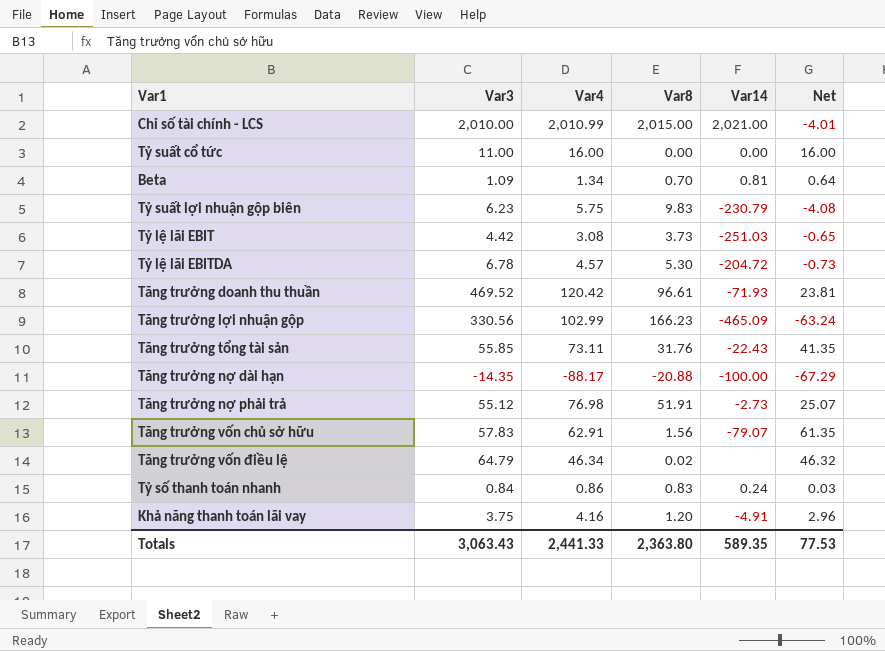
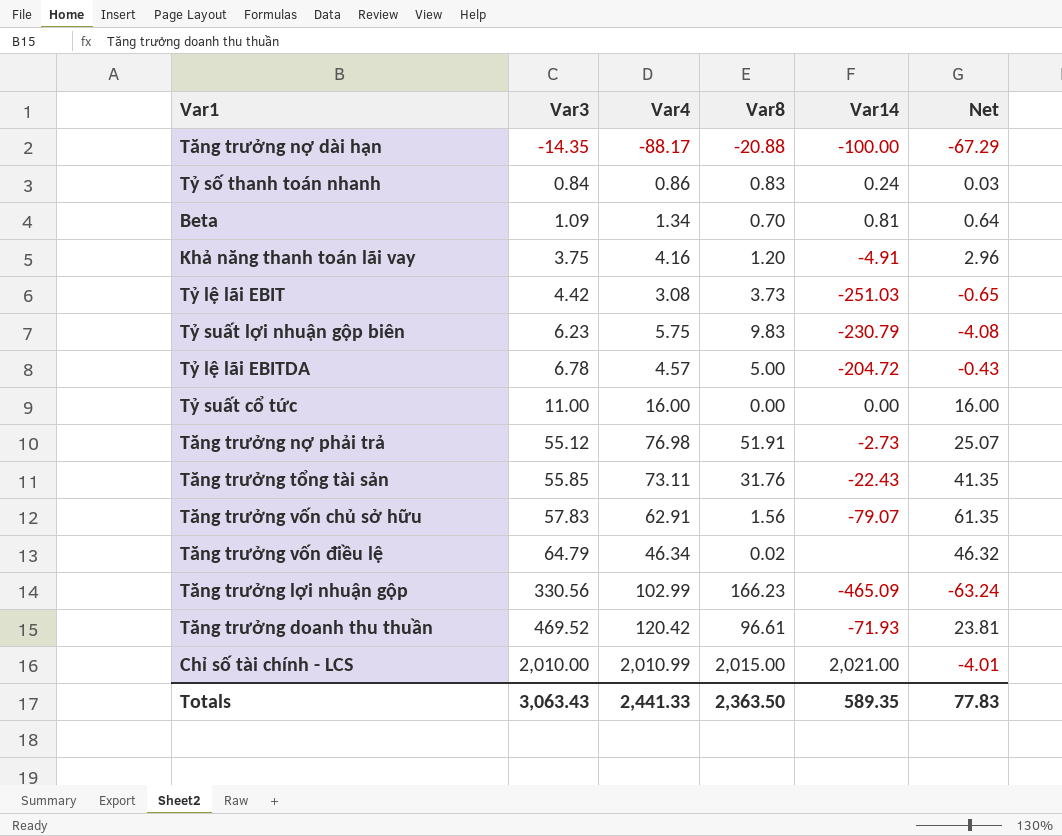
row order: none -> Var3 ascending
Tỷ lệ lãi EBITDA | Var8: 5.30 -> 5.00
Tỷ lệ lãi EBITDA | Net: -0.73 -> -0.43
Totals | Var8: 2,363.80 -> 2,363.50
Totals | Net: 77.53 -> 77.83

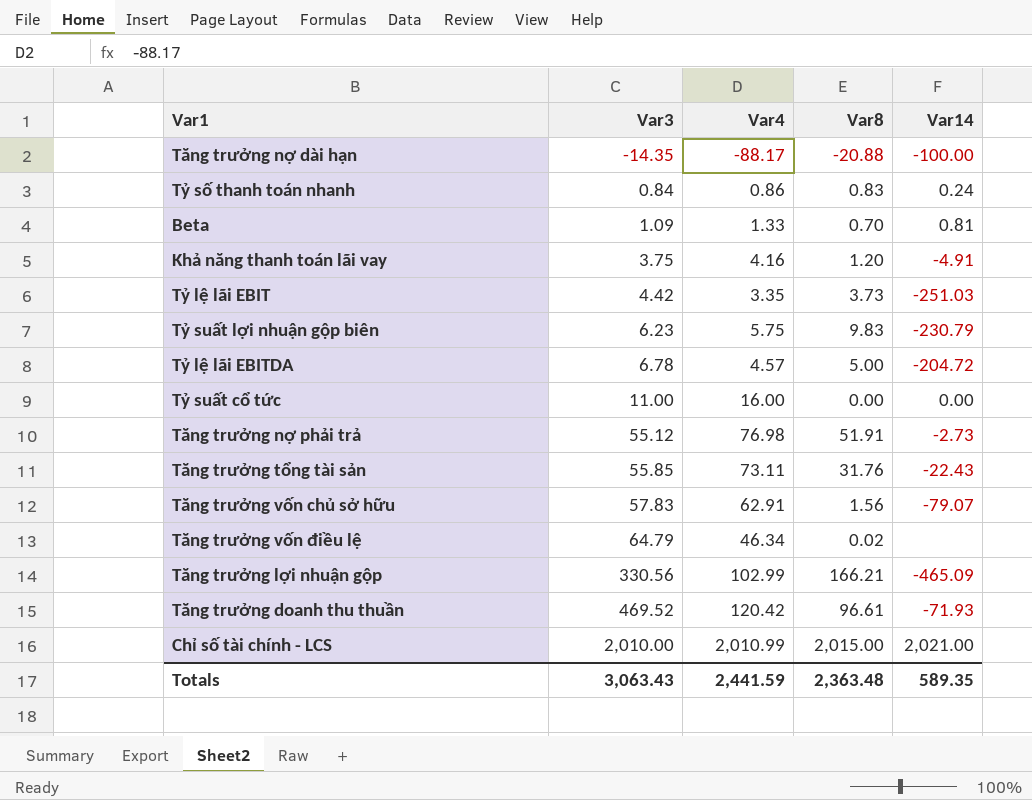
column Net | formula: [Var4] - [Var8] -> none
Beta | Var4: 1.34 -> 1.33
Tỷ lệ lãi EBIT | Var4: 3.08 -> 3.35
Tăng trưởng lợi nhuận gộp | Var8: 166.23 -> 166.21
Totals | Var4: 2,441.33 -> 2,441.59
Totals | Var8: 2,363.50 -> 2,363.48

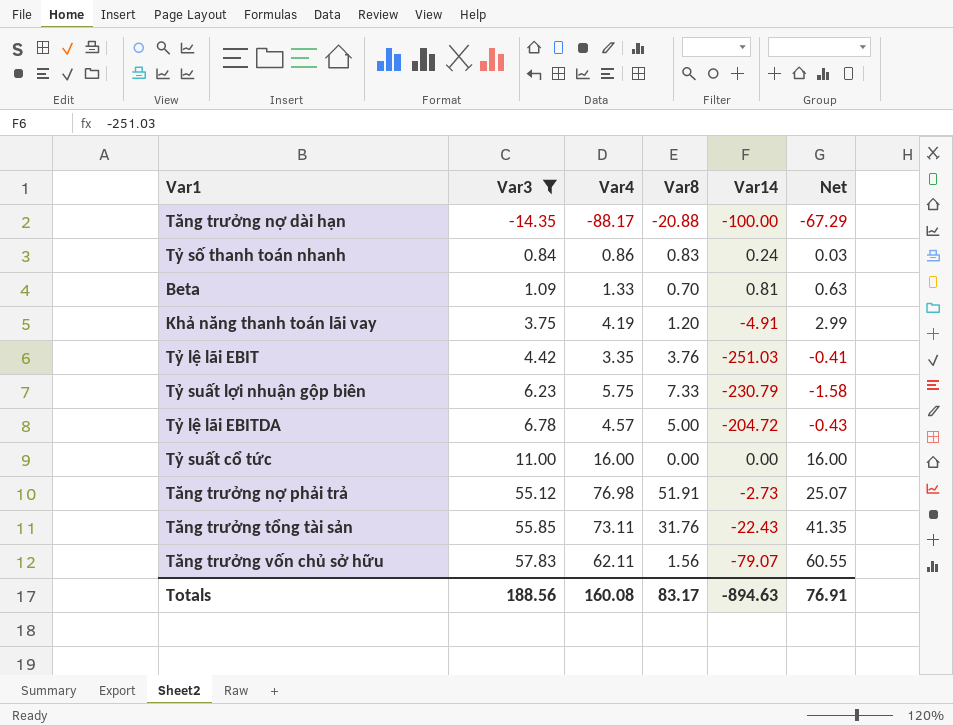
filter: none -> Var3 <= 57.83
column Net | formula: none -> [Var4] - [Var8]
Khả năng thanh toán lãi vay | Var4: 4.16 -> 4.19
Tỷ lệ lãi EBIT | Var8: 3.73 -> 3.76
Tỷ suất lợi nhuận gộp biên | Var8: 9.83 -> 7.33
Tăng trưởng vốn chủ sở hữu | Var4: 62.91 -> 62.11
Totals | Var3: 3,063.43 -> 188.56
Totals | Var4: 2,441.59 -> 160.08
Totals | Var8: 2,363.48 -> 83.17
Totals | Var14: 589.35 -> -894.63

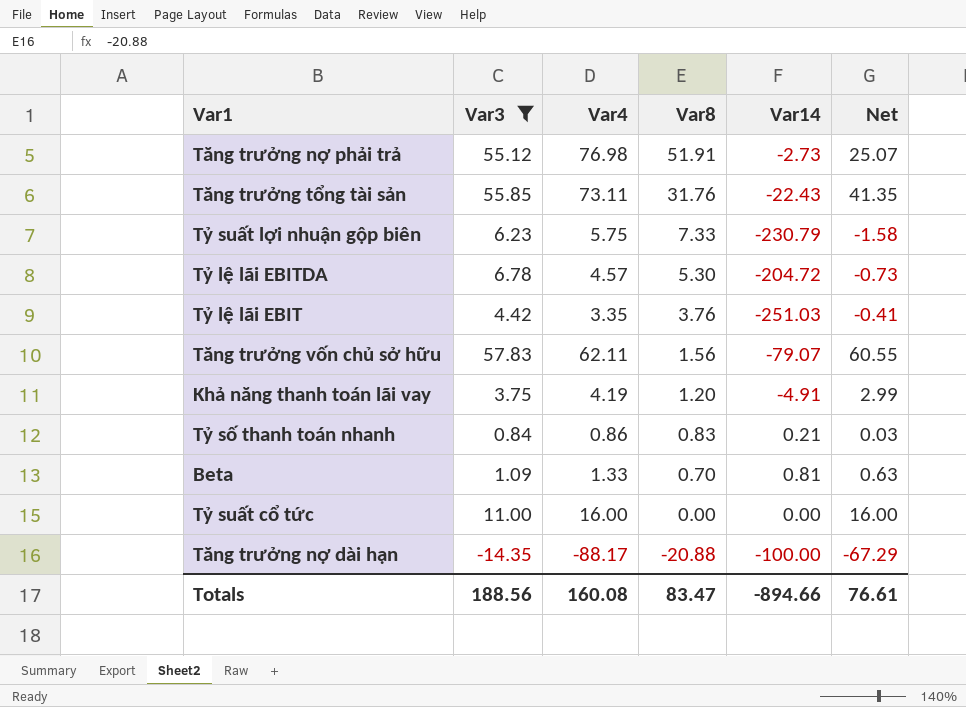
row order: Var3 ascending -> Var8 descending
Tỷ lệ lãi EBITDA | Var8: 5.00 -> 5.30
Tỷ lệ lãi EBITDA | Net: -0.43 -> -0.73
Tỷ số thanh toán nhanh | Var14: 0.24 -> 0.21
Totals | Var8: 83.17 -> 83.47
Totals | Var14: -894.63 -> -894.66
Totals | Net: 76.91 -> 76.61

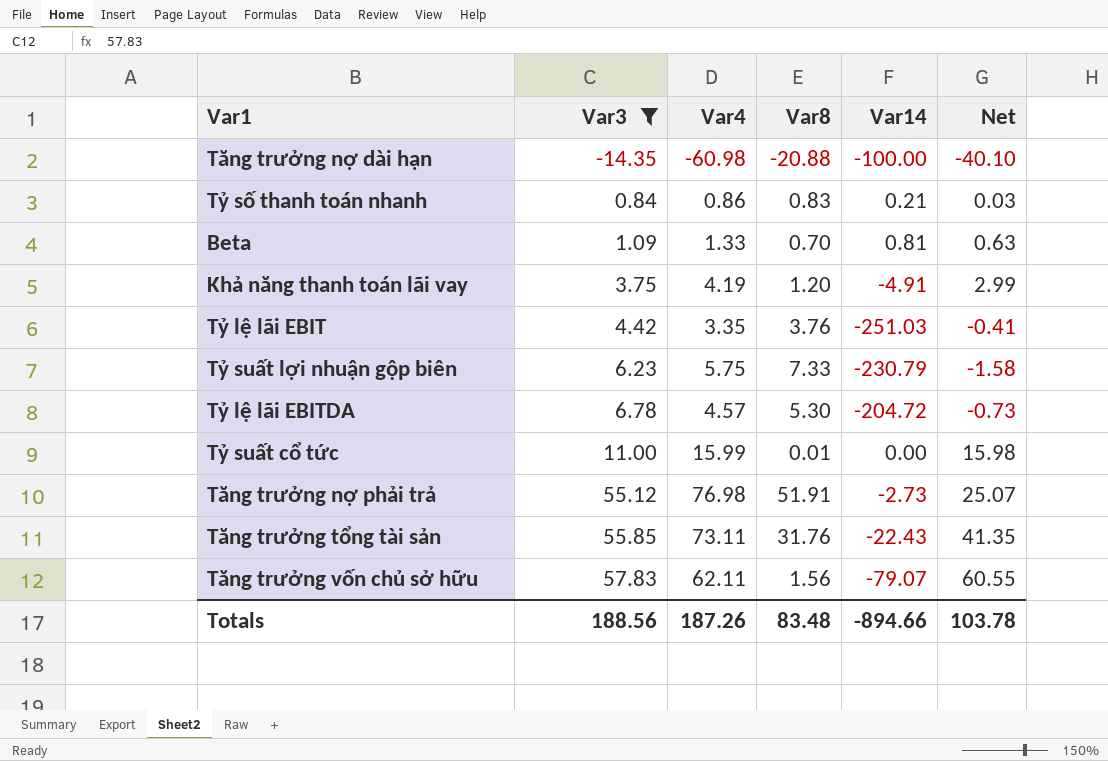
row order: Var8 descending -> Var3 ascending
Tăng trưởng nợ dài hạn | Var4: -88.17 -> -60.98
Tăng trưởng nợ dài hạn | Net: -67.29 -> -40.10
Tỷ suất cổ tức | Var4: 16.00 -> 15.99
Tỷ suất cổ tức | Var8: 0.00 -> 0.01
Tỷ suất cổ tức | Net: 16.00 -> 15.98
Totals | Var4: 160.08 -> 187.26
Totals | Var8: 83.47 -> 83.48
Totals | Net: 76.61 -> 103.78

